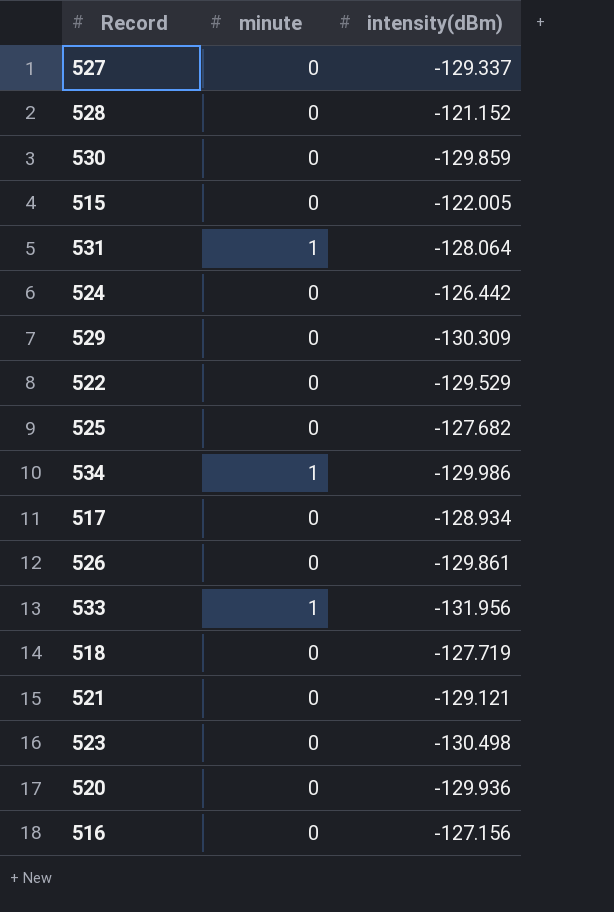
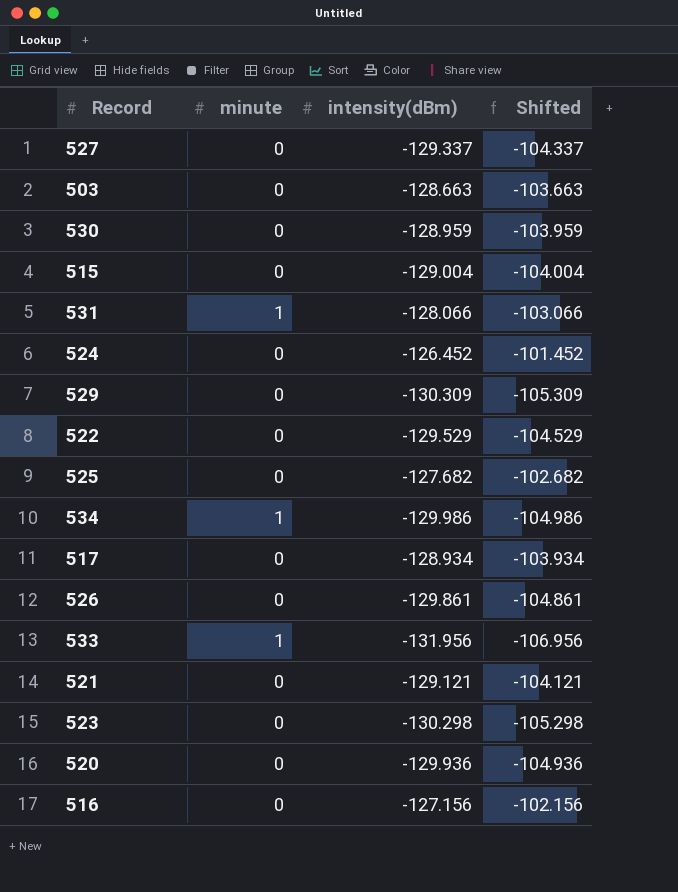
column Shifted | formula: none -> [intensity(dBm)] + 25
row 528: 0 | -121.152 -> none
row 518: 0 | -127.719 -> none
row 503: none -> 0 | -128.663 | -103.663
530 | intensity(dBm): -129.859 -> -128.959
515 | intensity(dBm): -122.005 -> -129.004
531 | intensity(dBm): -128.064 -> -128.066
524 | intensity(dBm): -126.442 -> -126.452
523 | intensity(dBm): -130.498 -> -130.298

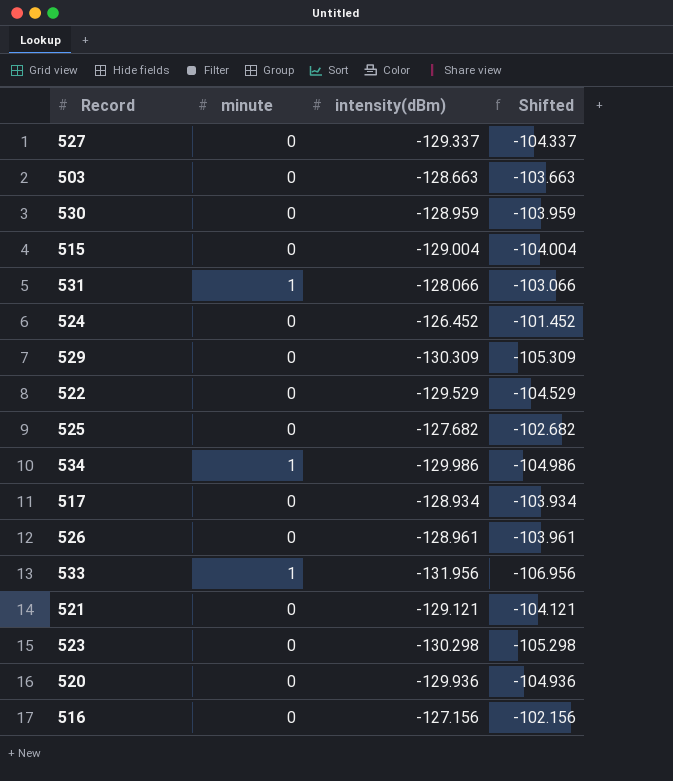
526 | intensity(dBm): -129.861 -> -128.961
526 | Shifted: -104.861 -> -103.961

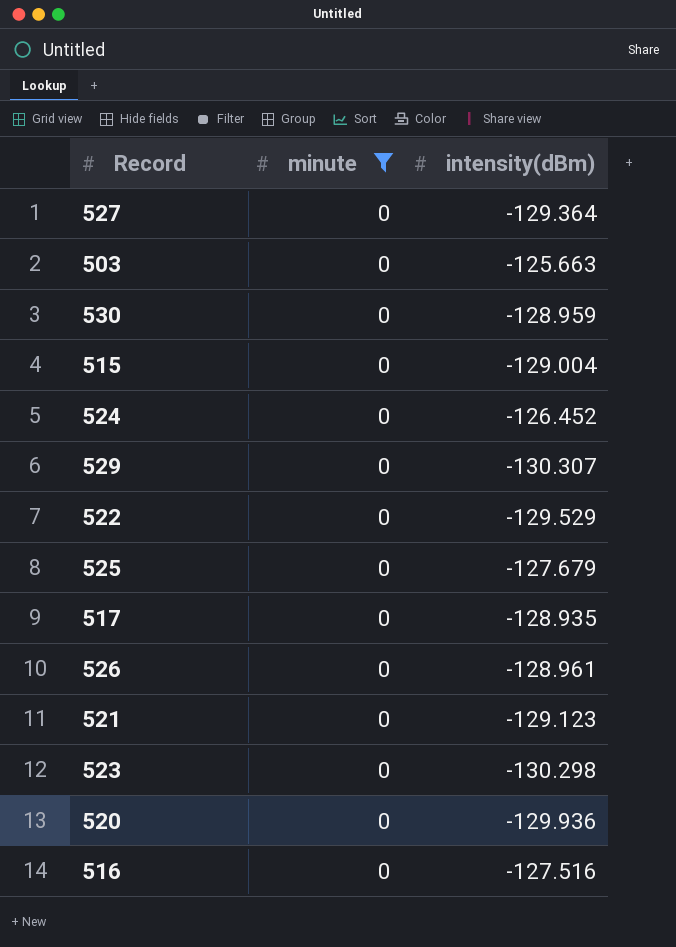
filter: none -> minute = 0
column Shifted | formula: [intensity(dBm)] + 25 -> none
527 | intensity(dBm): -129.337 -> -129.364
503 | intensity(dBm): -128.663 -> -125.663
529 | intensity(dBm): -130.309 -> -130.307
525 | intensity(dBm): -127.682 -> -127.679
517 | intensity(dBm): -128.934 -> -128.935
521 | intensity(dBm): -129.121 -> -129.123
516 | intensity(dBm): -127.156 -> -127.516

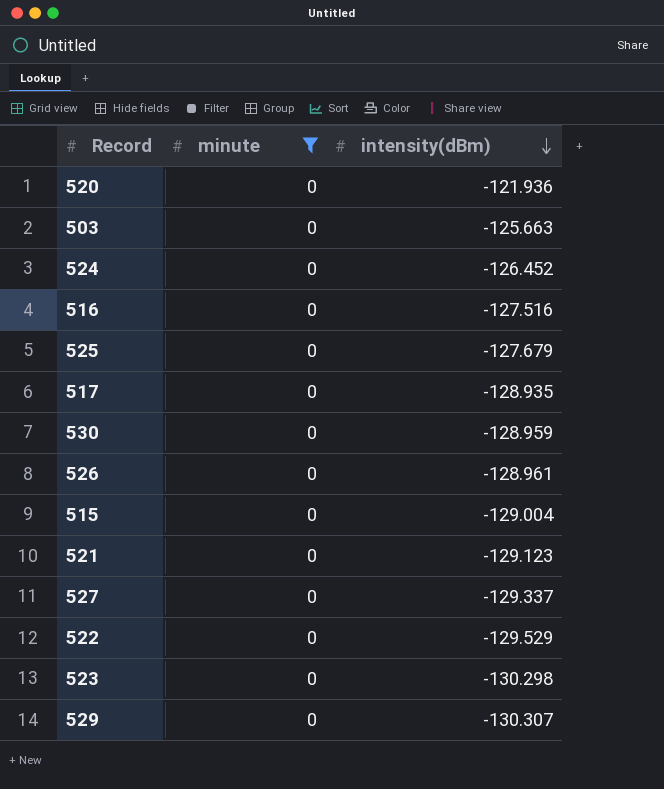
row order: none -> intensity(dBm) descending
520 | intensity(dBm): -129.936 -> -121.936
527 | intensity(dBm): -129.364 -> -129.337

